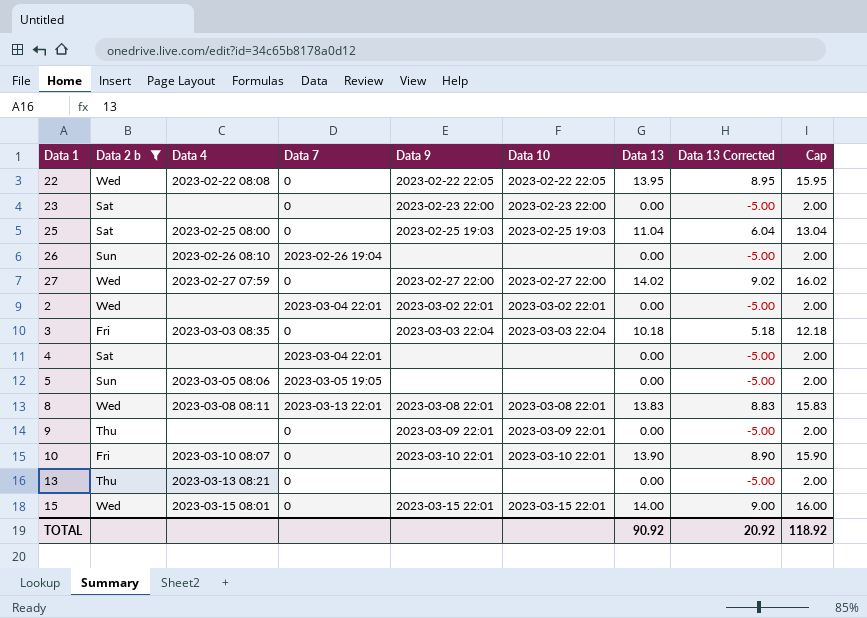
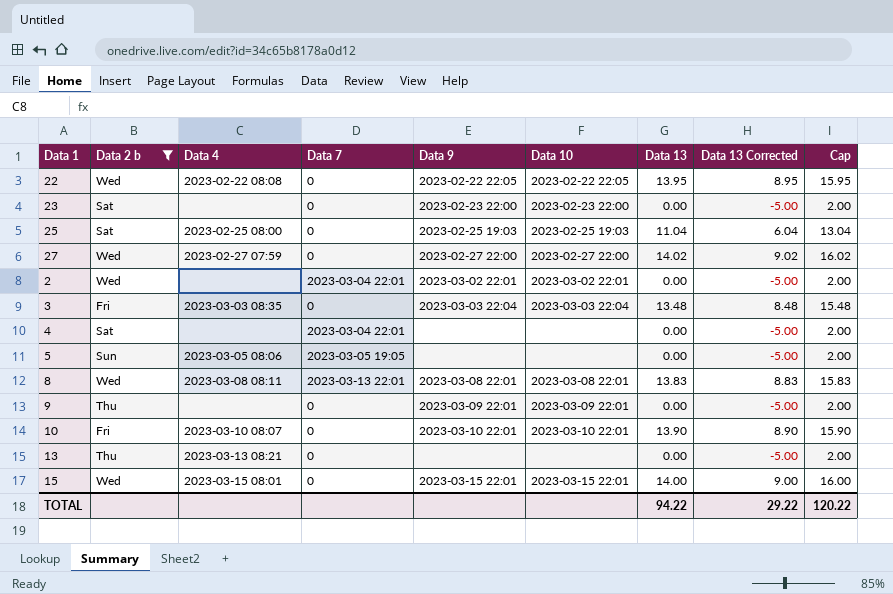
row 26: Sun | 2023-02-26 08:10 | 2023-02-26 19:04 | none | none | 0.00 | -5.00 | 2.00 -> none
3 | Data 13: 10.18 -> 13.48
3 | Data 13 Corrected: 5.18 -> 8.48
3 | Cap: 12.18 -> 15.48
TOTAL | Data 13: 90.92 -> 94.22
TOTAL | Data 13 Corrected: 20.92 -> 29.22
TOTAL | Cap: 118.92 -> 120.22

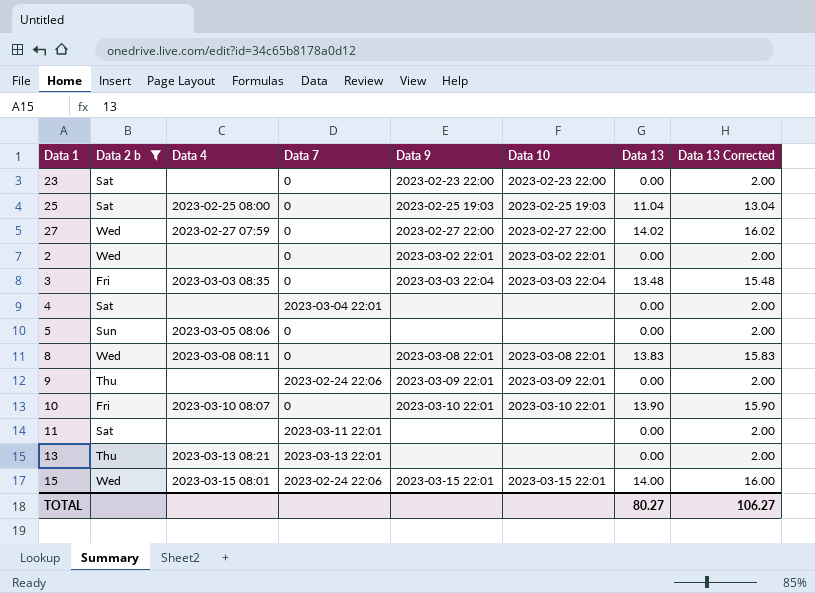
column Cap | formula: [Data 13] + 2 -> none
column Data 13 Corrected | formula: [Data 13] - 5 -> [Data 13] + 2
row 22: Wed | 2023-02-22 08:08 | 0 | 2023-02-22 22:05 | 2023-02-22 22:05 | 13.95 | 8.95 | 15.95 -> none
2 | Data 7: 2023-03-04 22:01 -> 0
5 | Data 7: 2023-03-05 19:05 -> 0
8 | Data 7: 2023-03-13 22:01 -> 0
9 | Data 7: 0 -> 2023-02-24 22:06
row 11: none -> Sat | none | 2023-03-11 22:01 | none | none | 0.00 | 2.00
13 | Data 7: 0 -> 2023-03-13 22:01
15 | Data 7: 0 -> 2023-02-24 22:06
TOTAL | Data 13: 94.22 -> 80.27
TOTAL | Data 13 Corrected: 29.22 -> 106.27

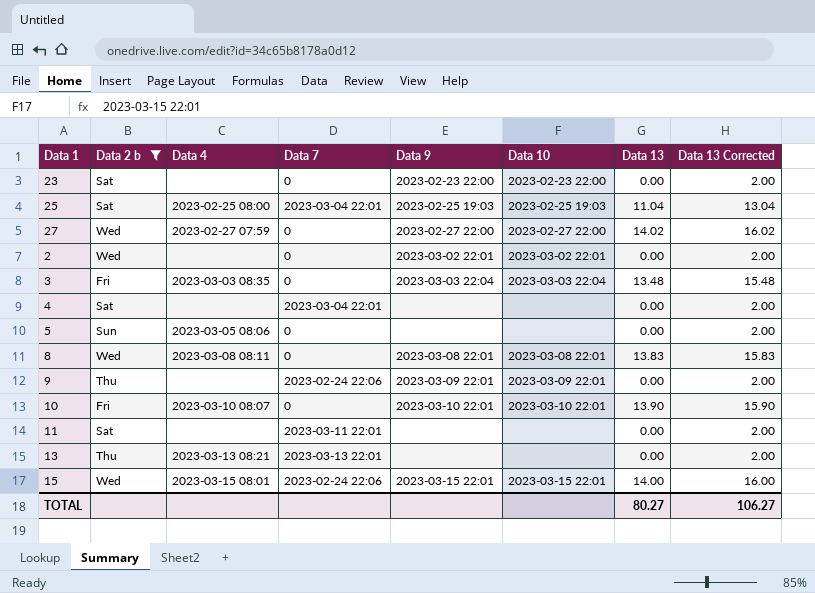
25 | Data 7: 0 -> 2023-03-04 22:01

